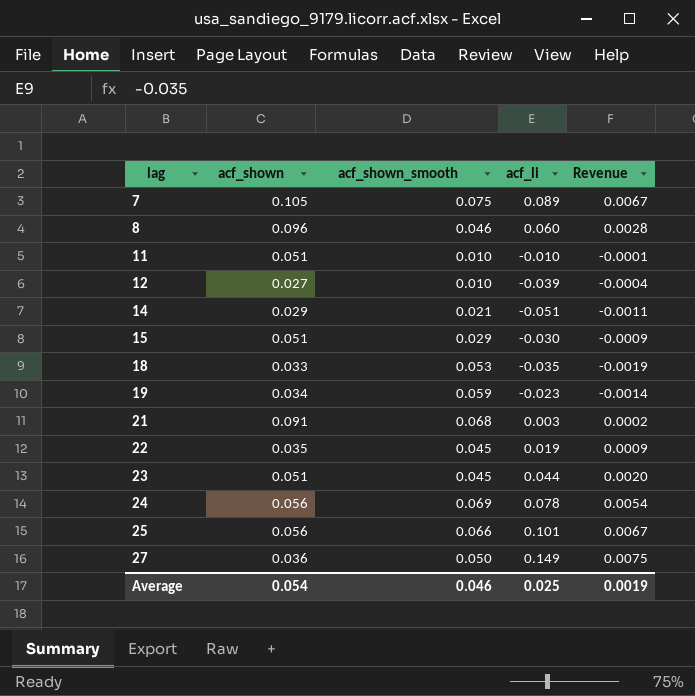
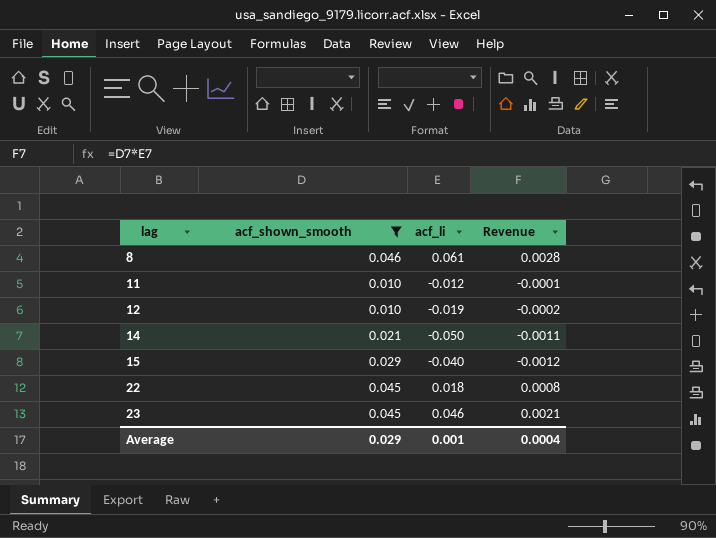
filter: none -> acf_shown_smooth <= 0.046
column acf_shown | position: 2 -> none
8 | acf_li: 0.060 -> 0.061
11 | acf_li: -0.010 -> -0.012
12 | acf_li: -0.039 -> -0.019
12 | Revenue: -0.0004 -> -0.0002
14 | acf_li: -0.051 -> -0.050
15 | acf_li: -0.030 -> -0.040
15 | Revenue: -0.0009 -> -0.0012
22 | acf_li: 0.019 -> 0.018
22 | Revenue: 0.0009 -> 0.0008
23 | acf_li: 0.044 -> 0.046
23 | Revenue: 0.0020 -> 0.0021
Average | acf_shown_smooth: 0.046 -> 0.029
Average | acf_li: 0.025 -> 0.001
Average | Revenue: 0.0019 -> 0.0004

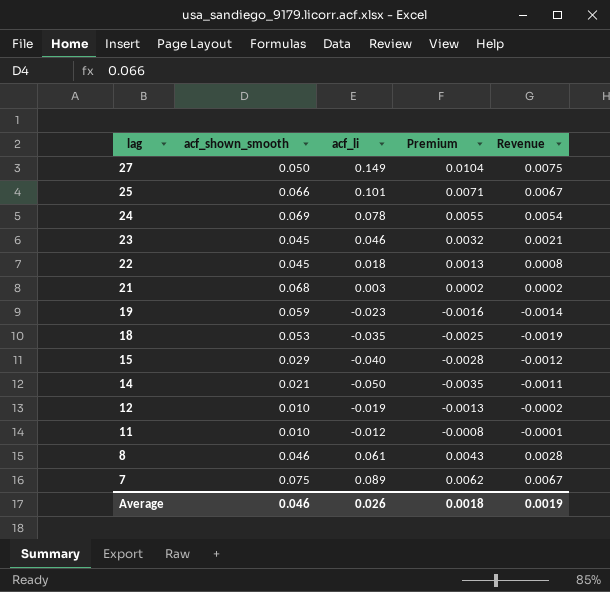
filter: acf_shown_smooth <= 0.046 -> none
row order: lag ascending -> lag descending
column Premium | formula: none -> [acf_li] * 0.07
Average | acf_shown_smooth: 0.029 -> 0.046
Average | acf_li: 0.001 -> 0.026
Average | Revenue: 0.0004 -> 0.0019

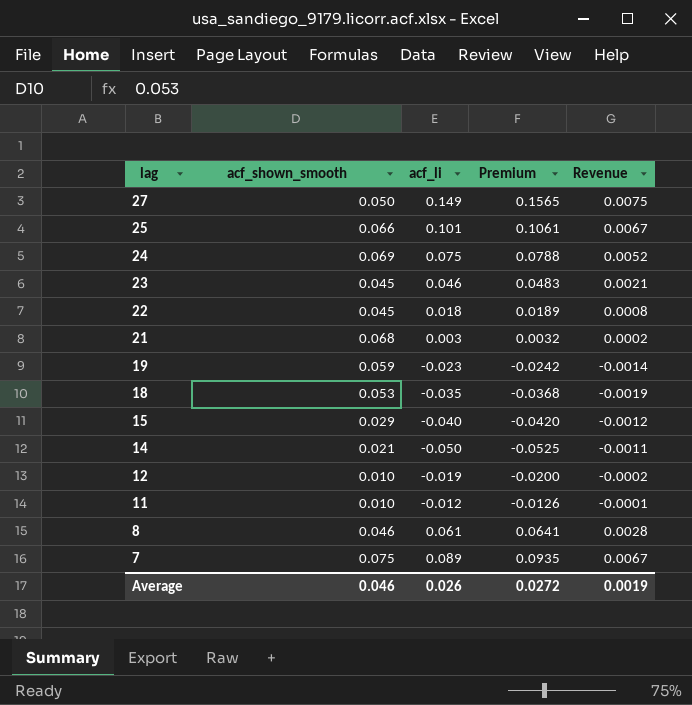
column Premium | formula: [acf_li] * 0.07 -> [acf_li] * 1.05
24 | acf_li: 0.078 -> 0.075
24 | Revenue: 0.0054 -> 0.0052
Average | Premium: 0.0018 -> 0.0272

